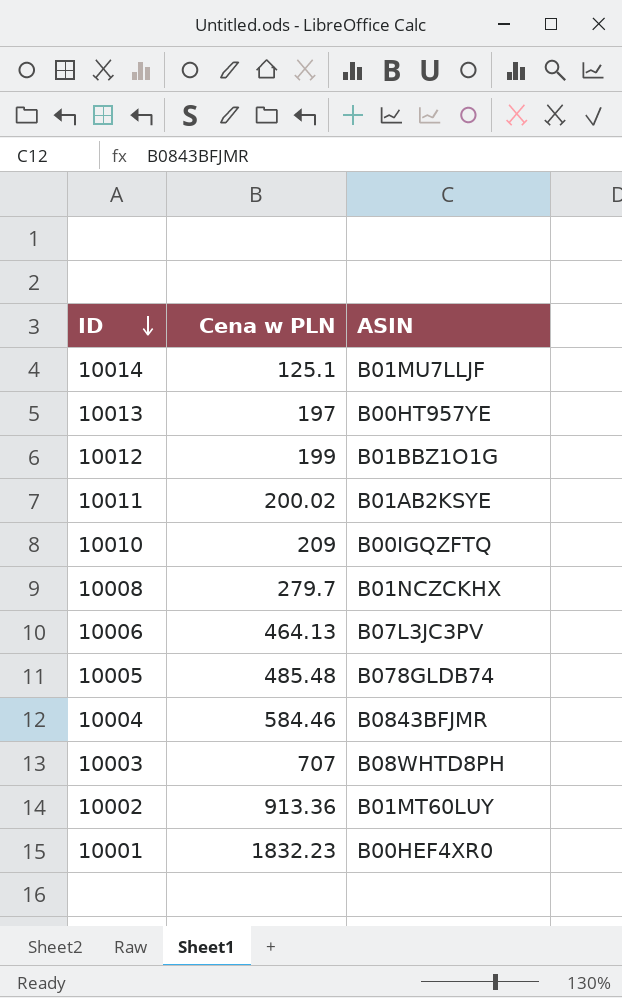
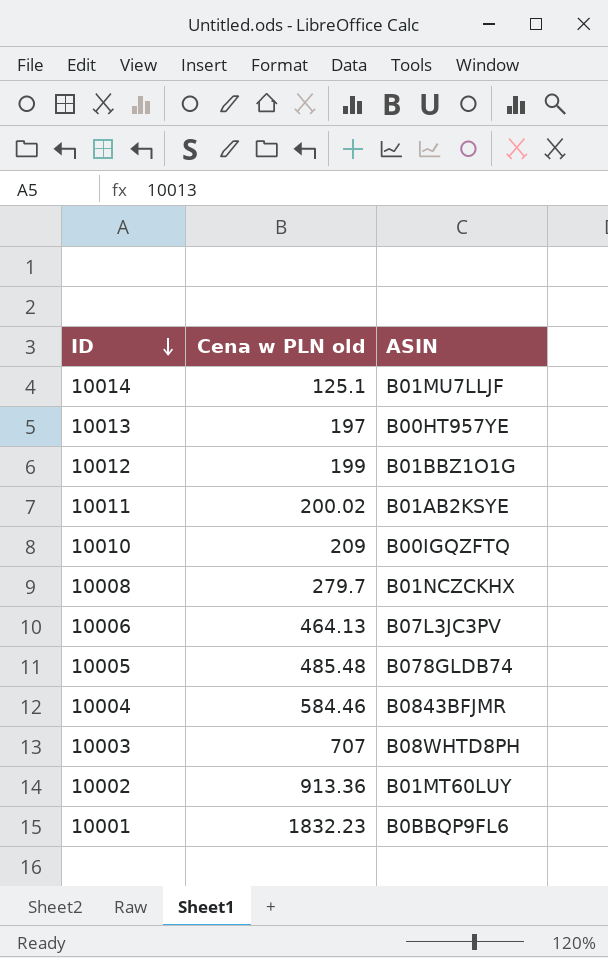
column name: Cena w PLN -> Cena w PLN old
10001 | ASIN: B00HEF4XR0 -> B0BBQP9FL6

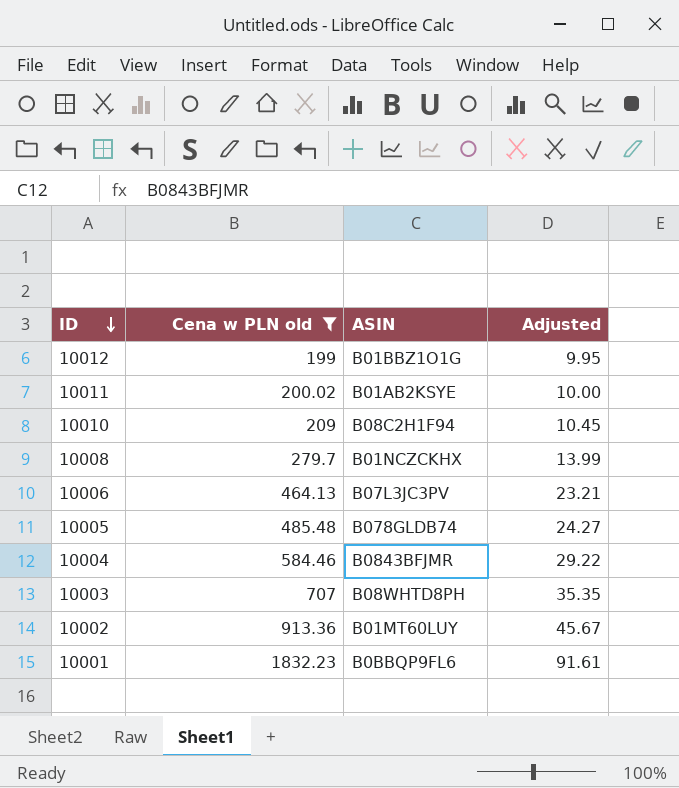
filter: none -> Cena w PLN old >= 199
column Adjusted | formula: none -> [Cena w PLN old] * 0.05
10010 | ASIN: B00IGQZFTQ -> B08C2H1F94

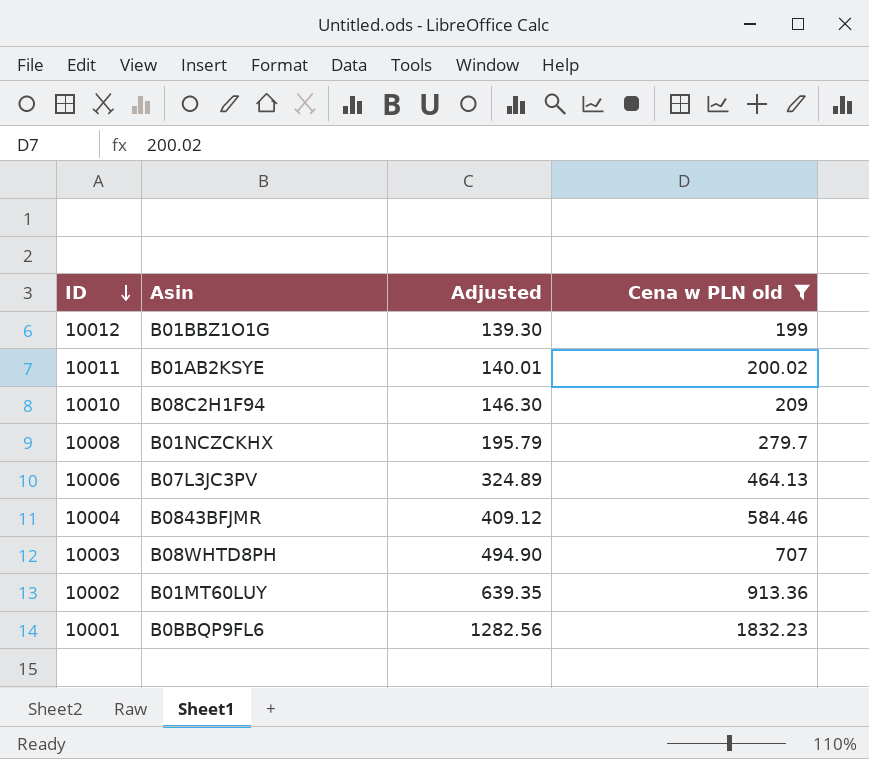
column name: ASIN -> Asin
column Adjusted | formula: [Cena w PLN old] * 0.05 -> [Cena w PLN old] * 0.7
column Cena w PLN old | position: 2 -> 4
row 10005: 485.48 | B078GLDB74 | 24.27 -> none

